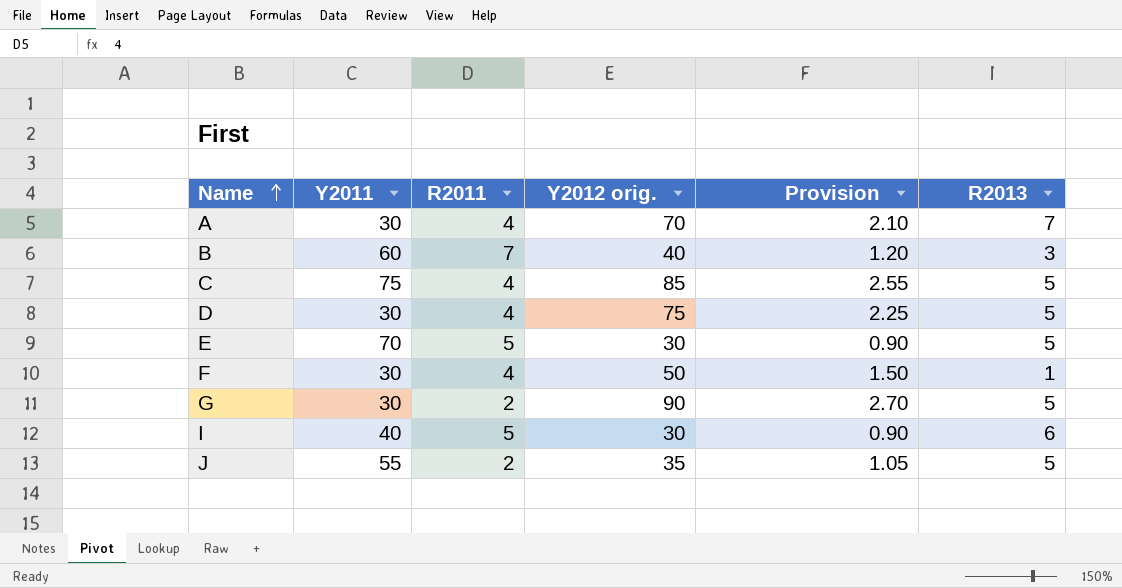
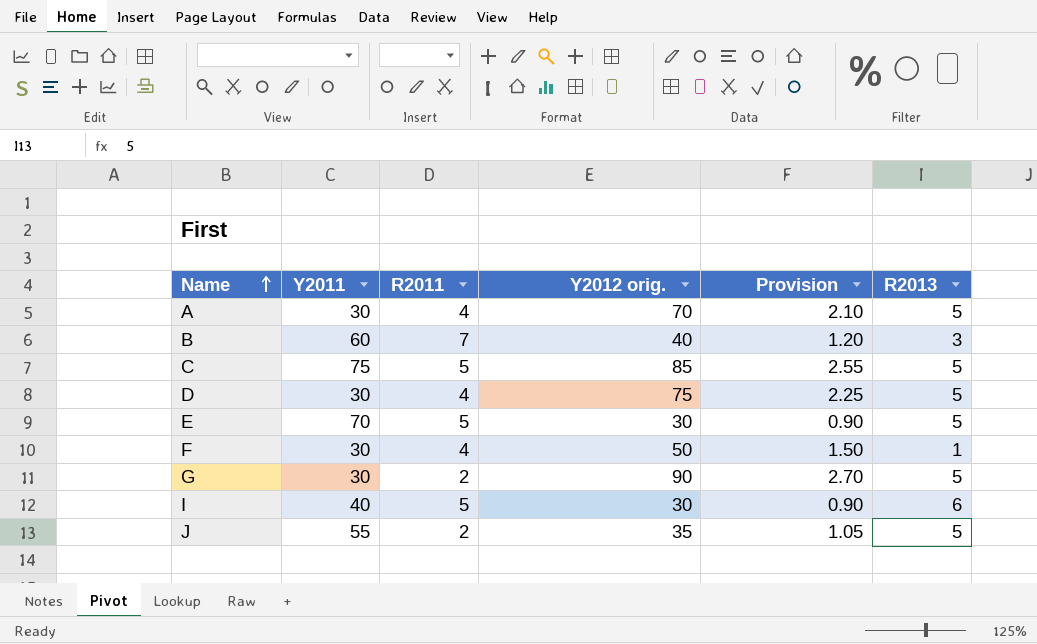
A | R2013: 7 -> 5
C | R2011: 4 -> 5

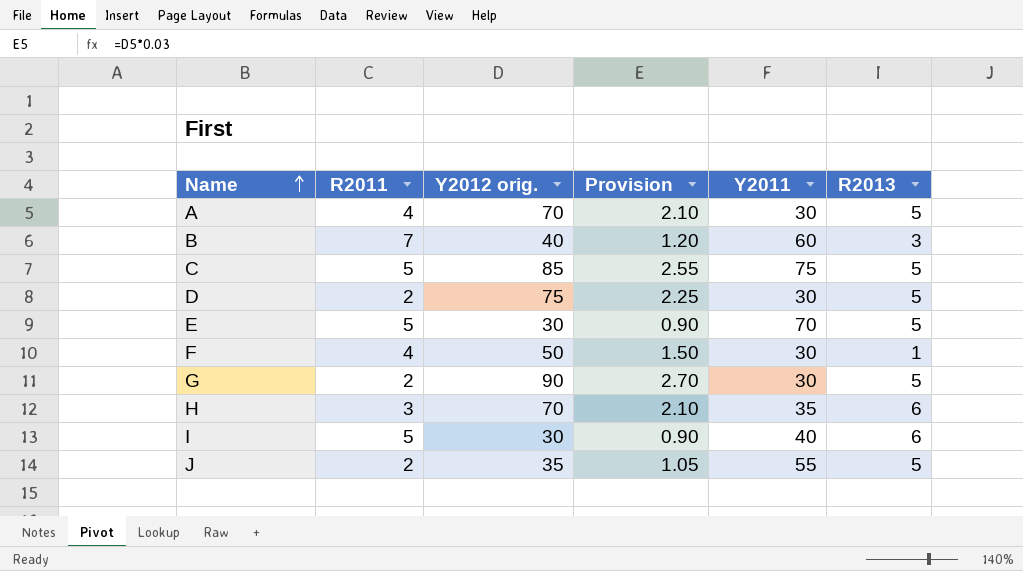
column Y2011 | position: 2 -> 5
D | R2011: 4 -> 2
row H: none -> 3 | 70 | 2.10 | 35 | 6

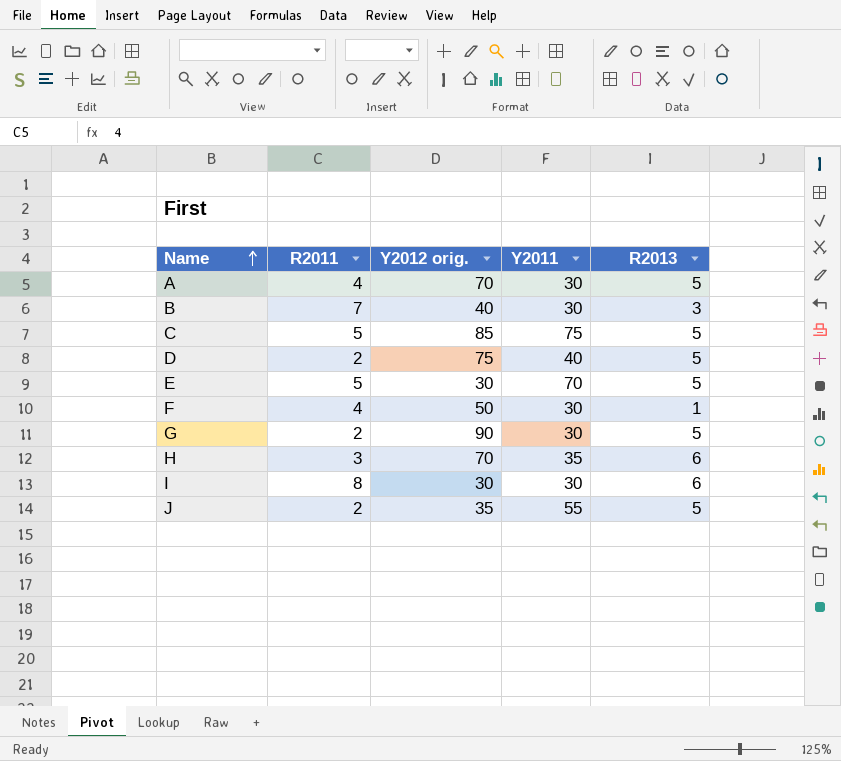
column Provision | formula: [Y2012 orig.] * 0.03 -> none
B | Y2011: 60 -> 30
D | Y2011: 30 -> 40
I | R2011: 5 -> 8
I | Y2011: 40 -> 30

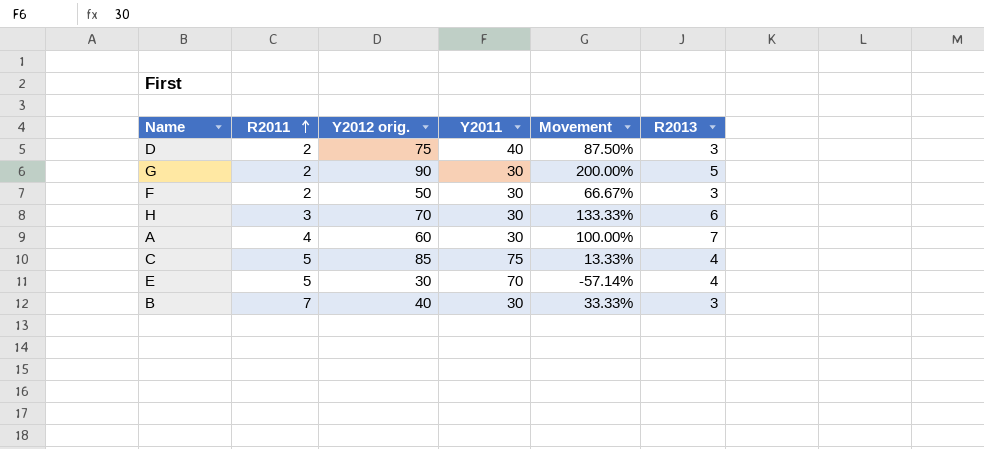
row order: Name ascending -> R2011 ascending
column Movement | formula: none -> ([Y2012 orig.] - [Y2011]) / [Y2011]
row I: 8 | 30 | 30 | 6 -> none
row J: 2 | 35 | 55 | 5 -> none
D | R2013: 5 -> 3
F | R2011: 4 -> 2
F | R2013: 1 -> 3
H | Y2011: 35 -> 30
A | Y2012 orig.: 70 -> 60
A | R2013: 5 -> 7
C | R2013: 5 -> 4
E | R2013: 5 -> 4

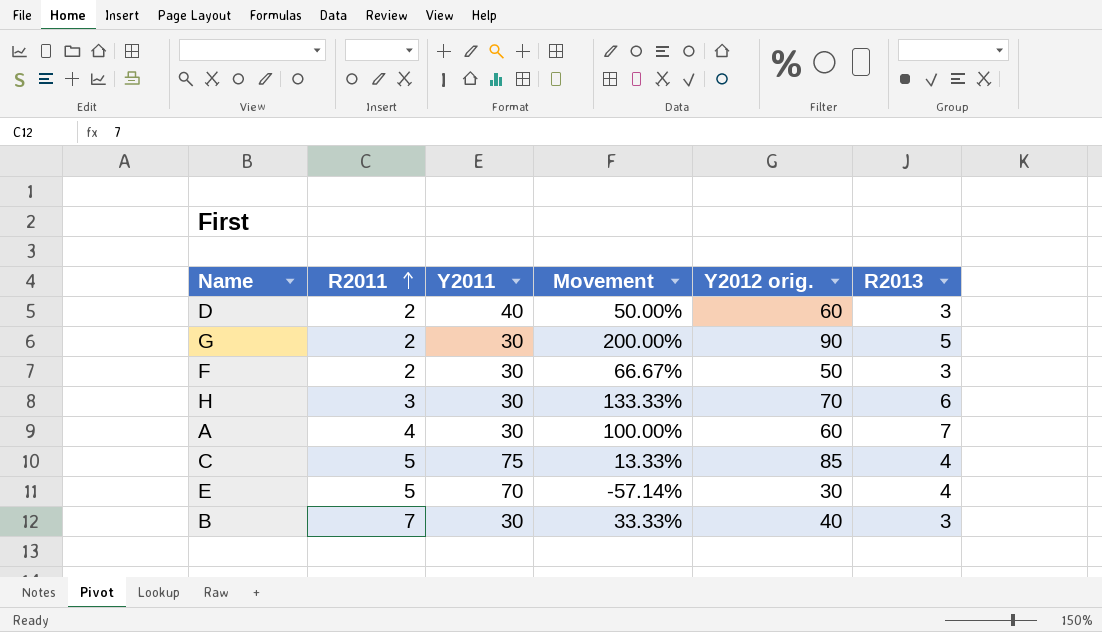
column Y2012 orig. | position: 3 -> 5
D | Movement: 87.50% -> 50.00%
D | Y2012 orig.: 75 -> 60

